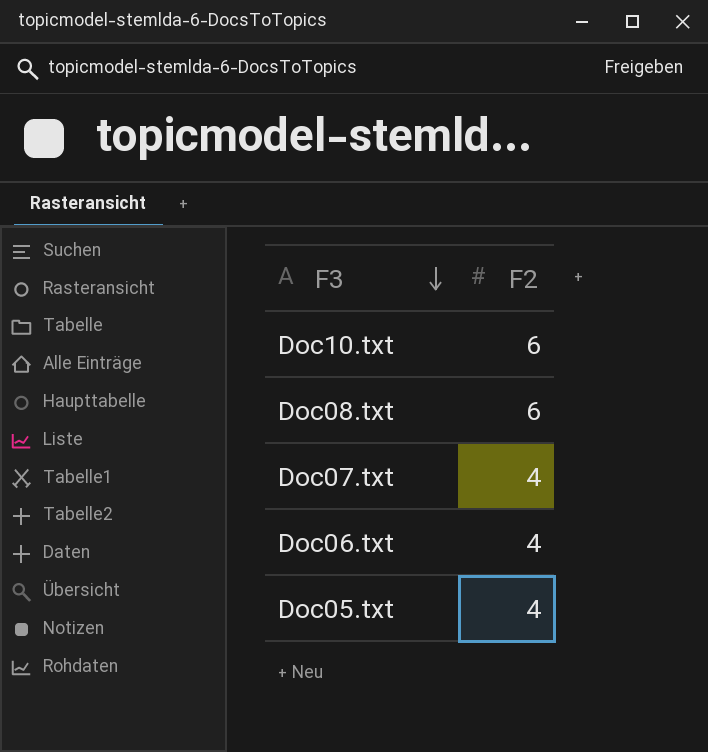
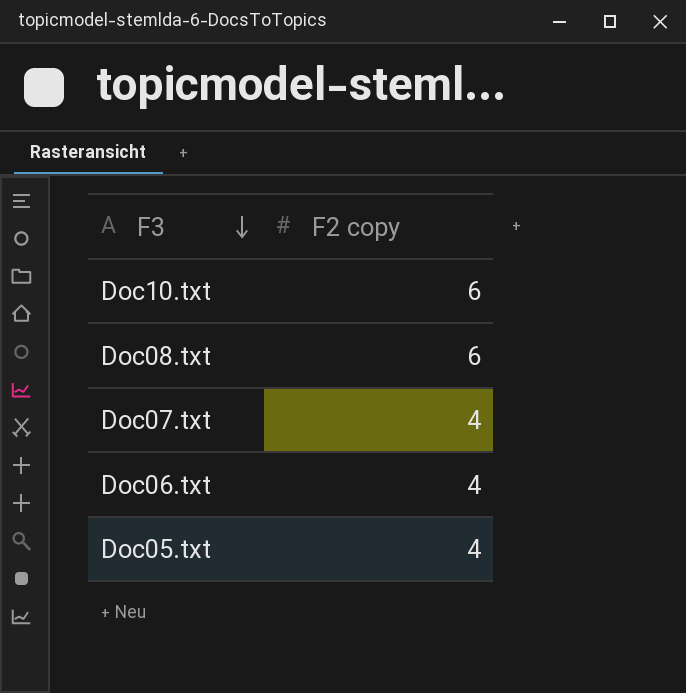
column name: F2 -> F2 copy

